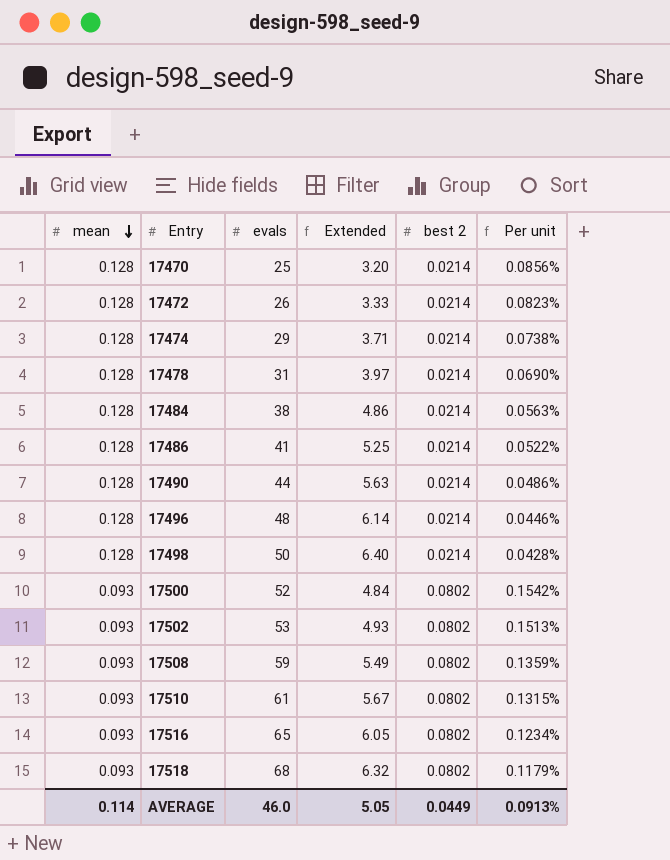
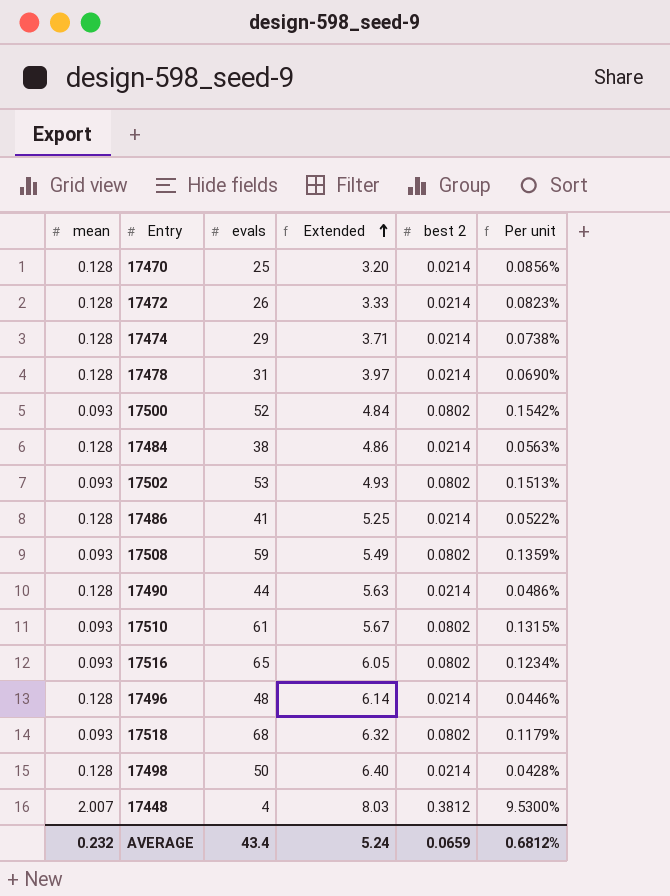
row order: mean descending -> Extended ascending
row 17448: none -> 2.007 | 4 | 8.03 | 0.3812 | 9.5300%
AVERAGE | mean: 0.114 -> 0.232
AVERAGE | evals: 46.0 -> 43.4
AVERAGE | Extended: 5.05 -> 5.24
AVERAGE | best 2: 0.0449 -> 0.0659
AVERAGE | Per unit: 0.0913% -> 0.6812%

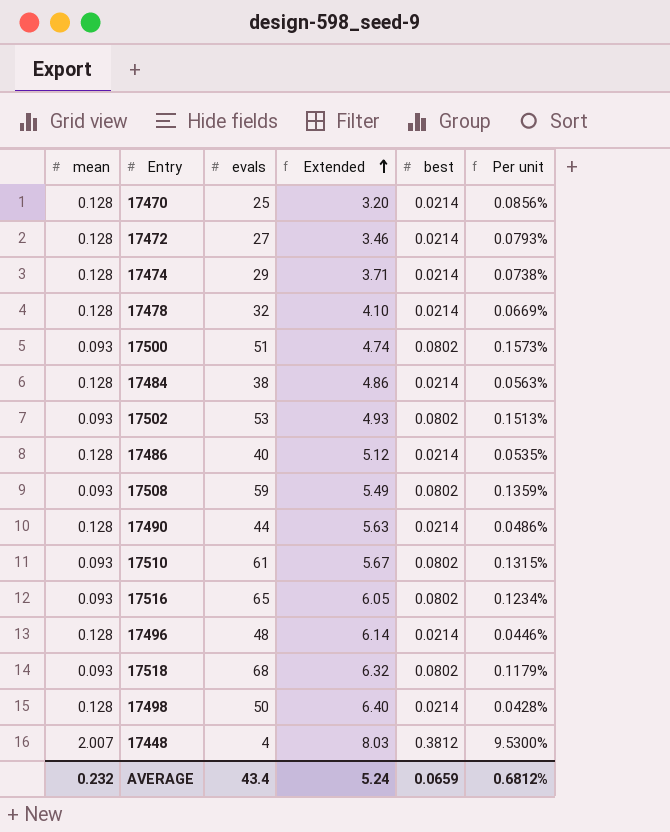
column name: best 2 -> best
17472 | evals: 26 -> 27
17472 | Extended: 3.33 -> 3.46
17472 | Per unit: 0.0823% -> 0.0793%
17478 | evals: 31 -> 32
17478 | Extended: 3.97 -> 4.10
17478 | Per unit: 0.0690% -> 0.0669%
17500 | evals: 52 -> 51
17500 | Extended: 4.84 -> 4.74
17500 | Per unit: 0.1542% -> 0.1573%
17486 | evals: 41 -> 40
17486 | Extended: 5.25 -> 5.12
17486 | Per unit: 0.0522% -> 0.0535%

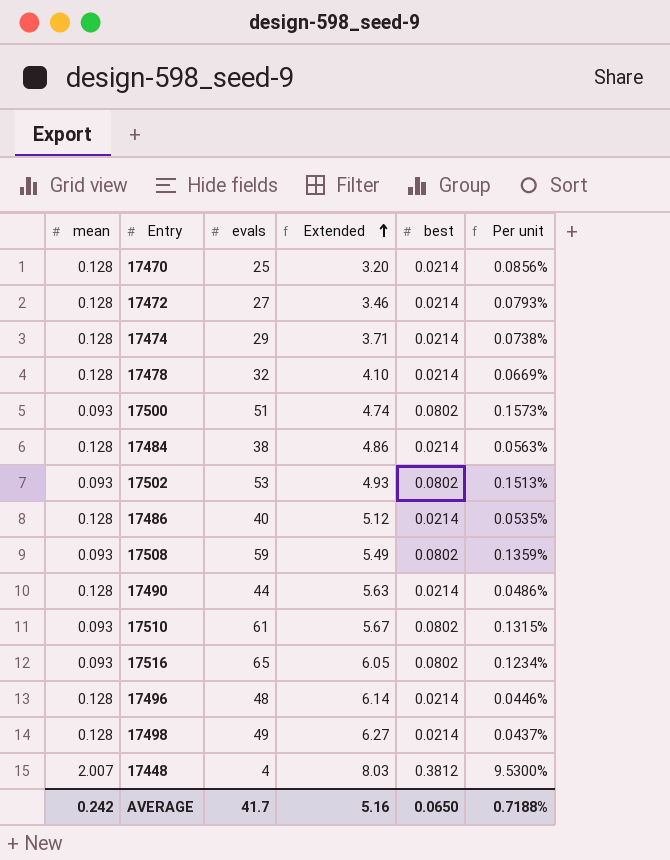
row 17518: 0.093 | 68 | 6.32 | 0.0802 | 0.1179% -> none
17498 | evals: 50 -> 49
17498 | Extended: 6.40 -> 6.27
17498 | Per unit: 0.0428% -> 0.0437%
AVERAGE | mean: 0.232 -> 0.242
AVERAGE | evals: 43.4 -> 41.7
AVERAGE | Extended: 5.24 -> 5.16
AVERAGE | best: 0.0659 -> 0.0650
AVERAGE | Per unit: 0.6812% -> 0.7188%

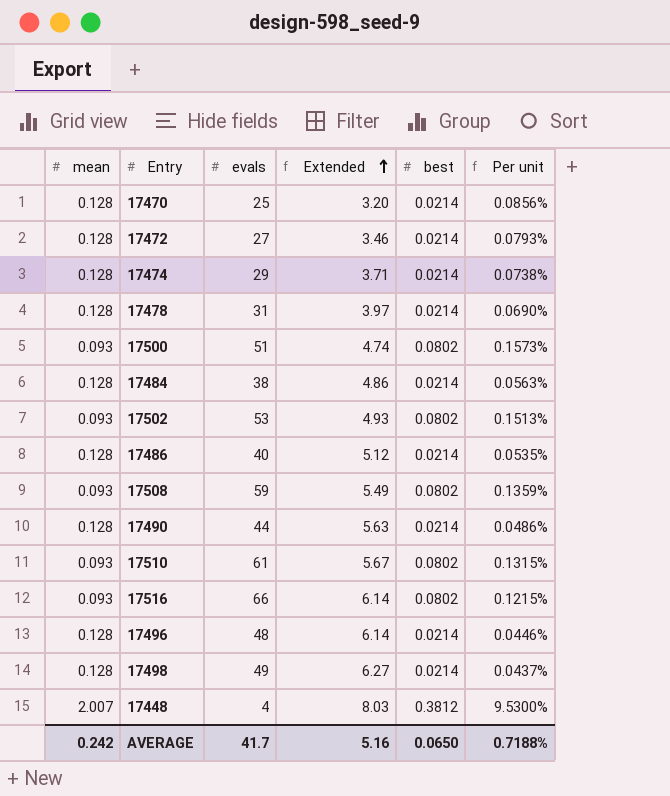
17478 | evals: 32 -> 31
17478 | Extended: 4.10 -> 3.97
17478 | Per unit: 0.0669% -> 0.0690%
17516 | evals: 65 -> 66
17516 | Extended: 6.05 -> 6.14
17516 | Per unit: 0.1234% -> 0.1215%

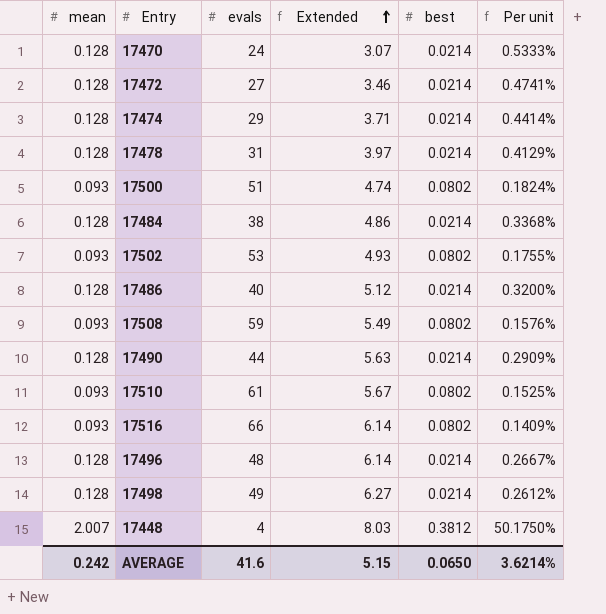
column Per unit | formula: [best] / [evals] -> [mean] / [evals]
17470 | evals: 25 -> 24
17470 | Extended: 3.20 -> 3.07
AVERAGE | evals: 41.7 -> 41.6
AVERAGE | Extended: 5.16 -> 5.15
AVERAGE | Per unit: 0.7188% -> 3.6214%

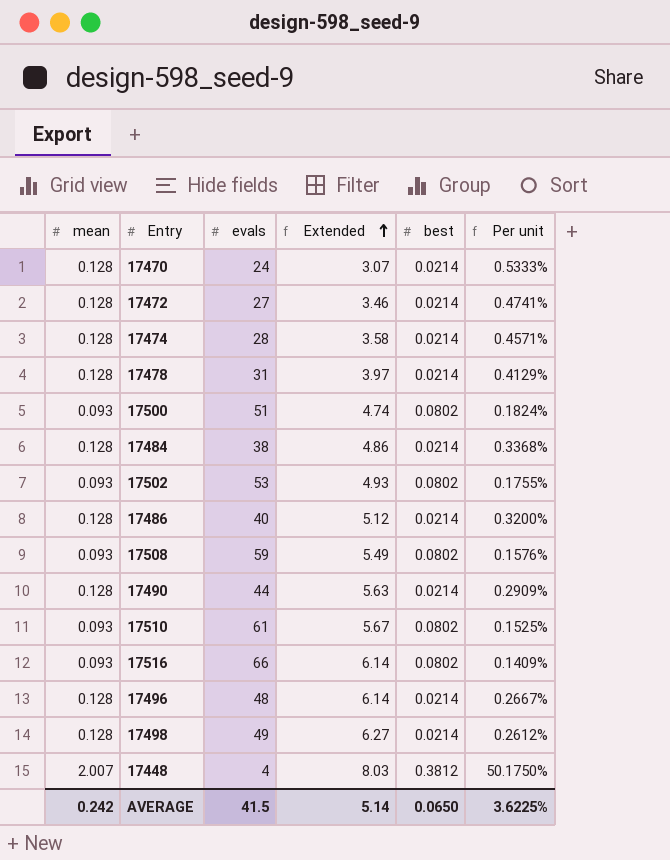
17474 | evals: 29 -> 28
17474 | Extended: 3.71 -> 3.58
17474 | Per unit: 0.4414% -> 0.4571%
AVERAGE | evals: 41.6 -> 41.5
AVERAGE | Extended: 5.15 -> 5.14
AVERAGE | Per unit: 3.6214% -> 3.6225%

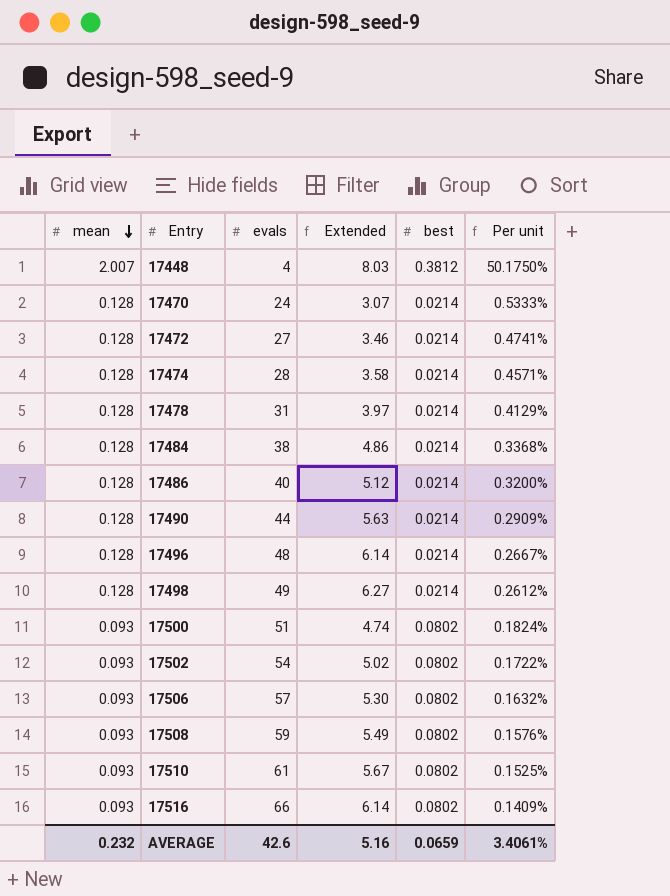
row order: Extended ascending -> mean descending
17502 | evals: 53 -> 54
17502 | Extended: 4.93 -> 5.02
17502 | Per unit: 0.1755% -> 0.1722%
row 17506: none -> 0.093 | 57 | 5.30 | 0.0802 | 0.1632%
AVERAGE | mean: 0.242 -> 0.232
AVERAGE | evals: 41.5 -> 42.6
AVERAGE | Extended: 5.14 -> 5.16
AVERAGE | best: 0.0650 -> 0.0659
AVERAGE | Per unit: 3.6225% -> 3.4061%

